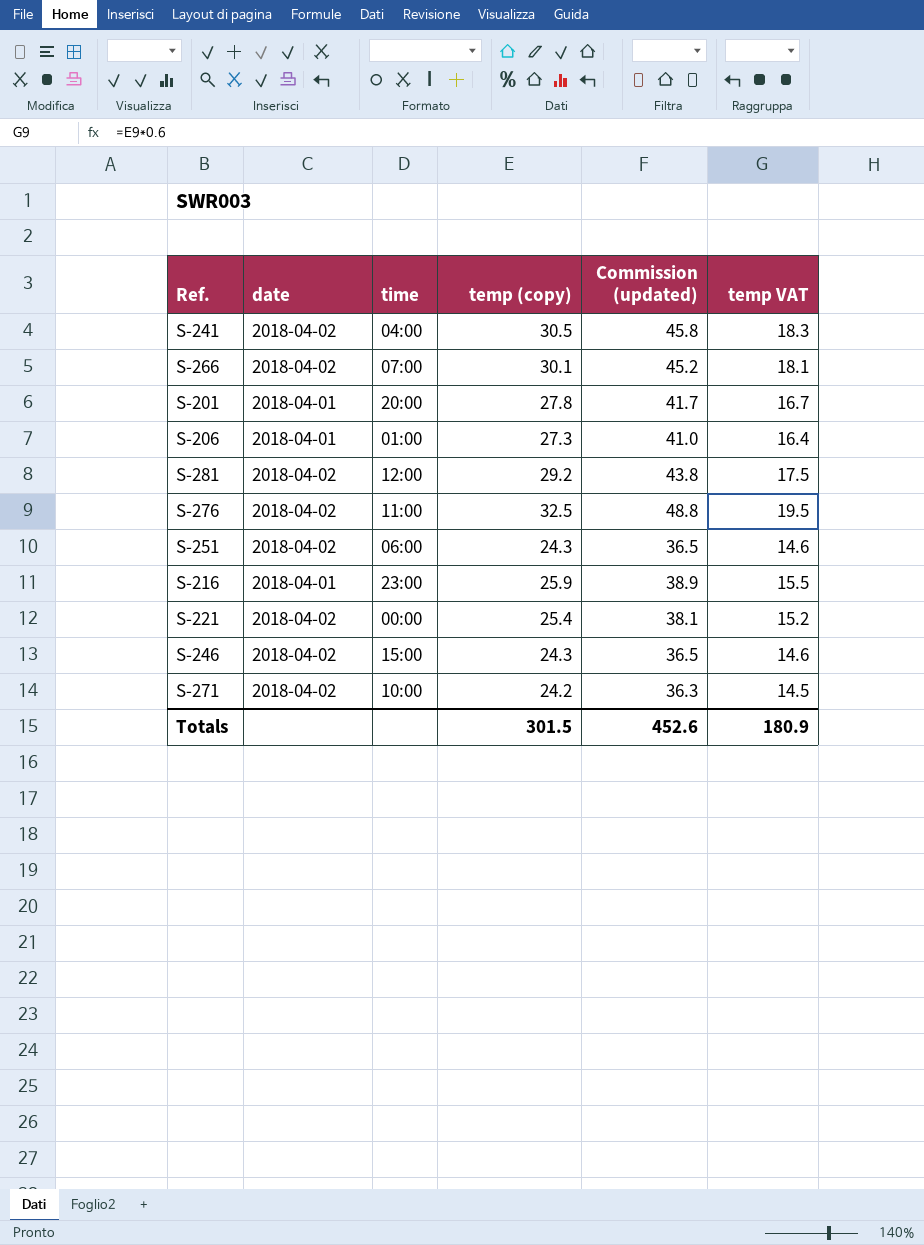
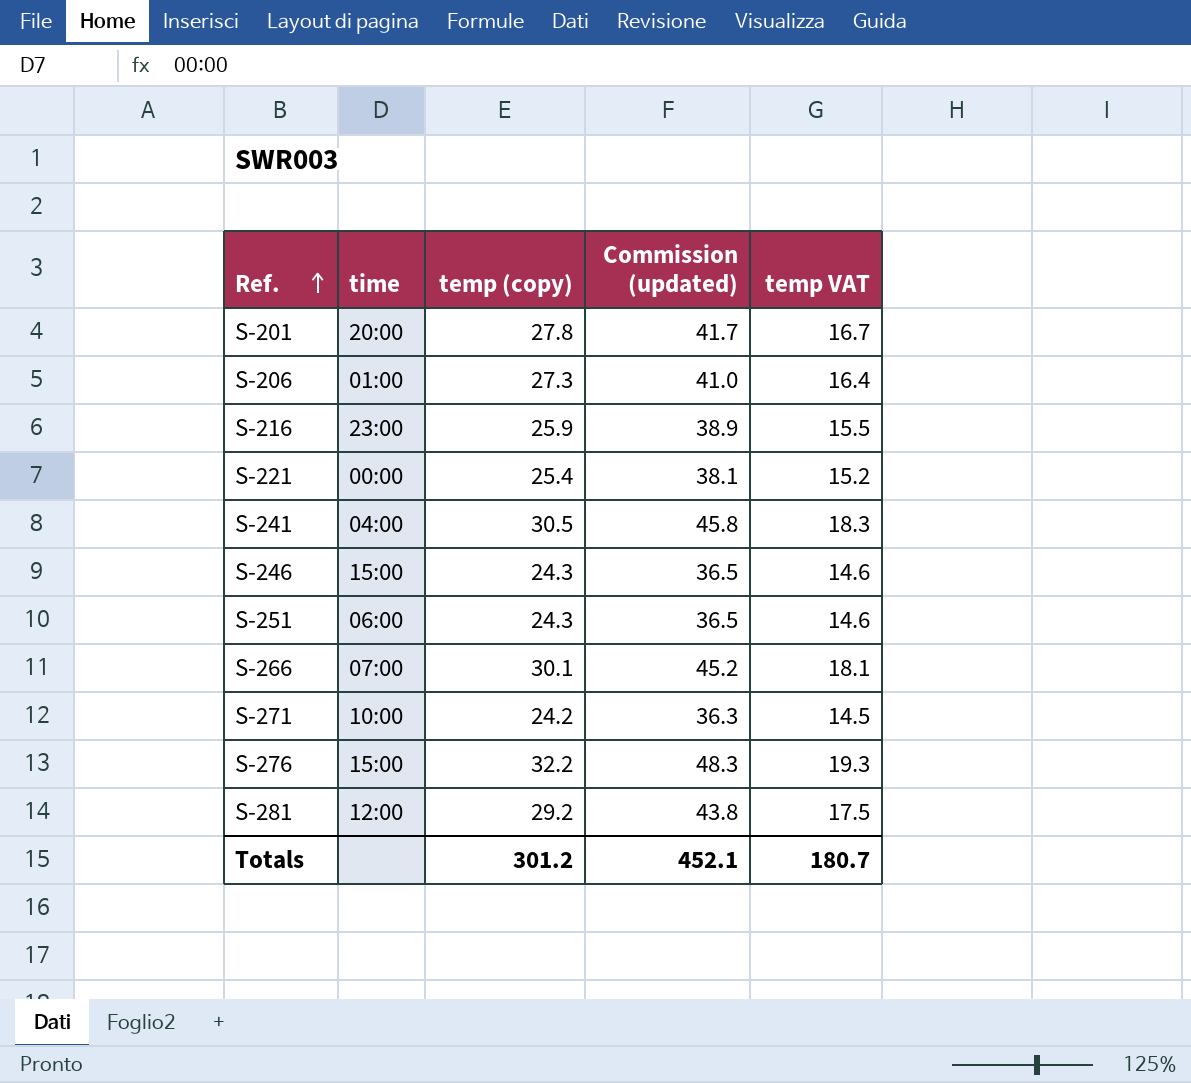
row order: none -> Ref. ascending
column date | position: 2 -> none
S-276 | time: 11:00 -> 15:00
S-276 | temp (copy): 32.5 -> 32.2
S-276 | Commission (updated): 48.8 -> 48.3
S-276 | temp VAT: 19.5 -> 19.3
Totals | temp (copy): 301.5 -> 301.2
Totals | Commission (updated): 452.6 -> 452.1
Totals | temp VAT: 180.9 -> 180.7

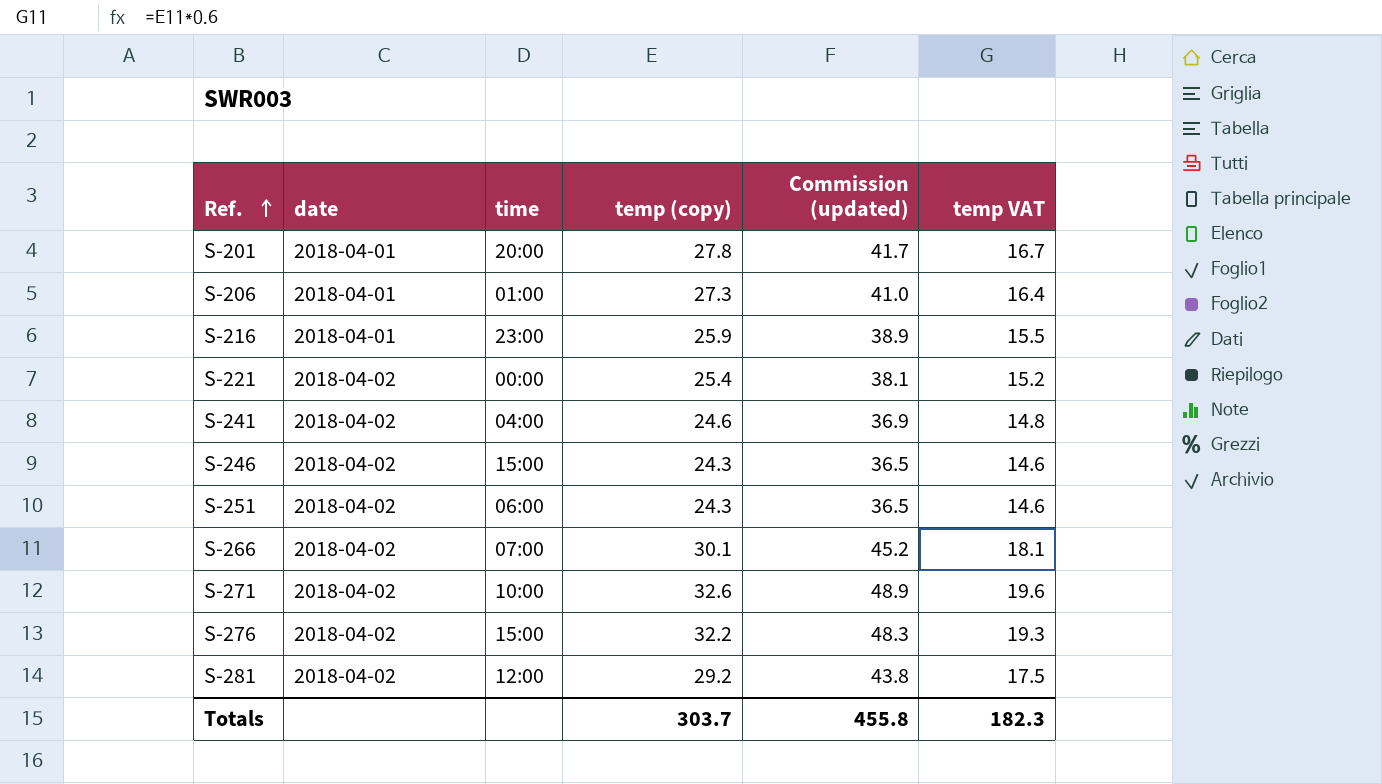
column date | position: none -> 2
S-241 | temp (copy): 30.5 -> 24.6
S-241 | Commission (updated): 45.8 -> 36.9
S-241 | temp VAT: 18.3 -> 14.8
S-271 | temp (copy): 24.2 -> 32.6
S-271 | Commission (updated): 36.3 -> 48.9
S-271 | temp VAT: 14.5 -> 19.6
Totals | temp (copy): 301.2 -> 303.7
Totals | Commission (updated): 452.1 -> 455.8
Totals | temp VAT: 180.7 -> 182.3

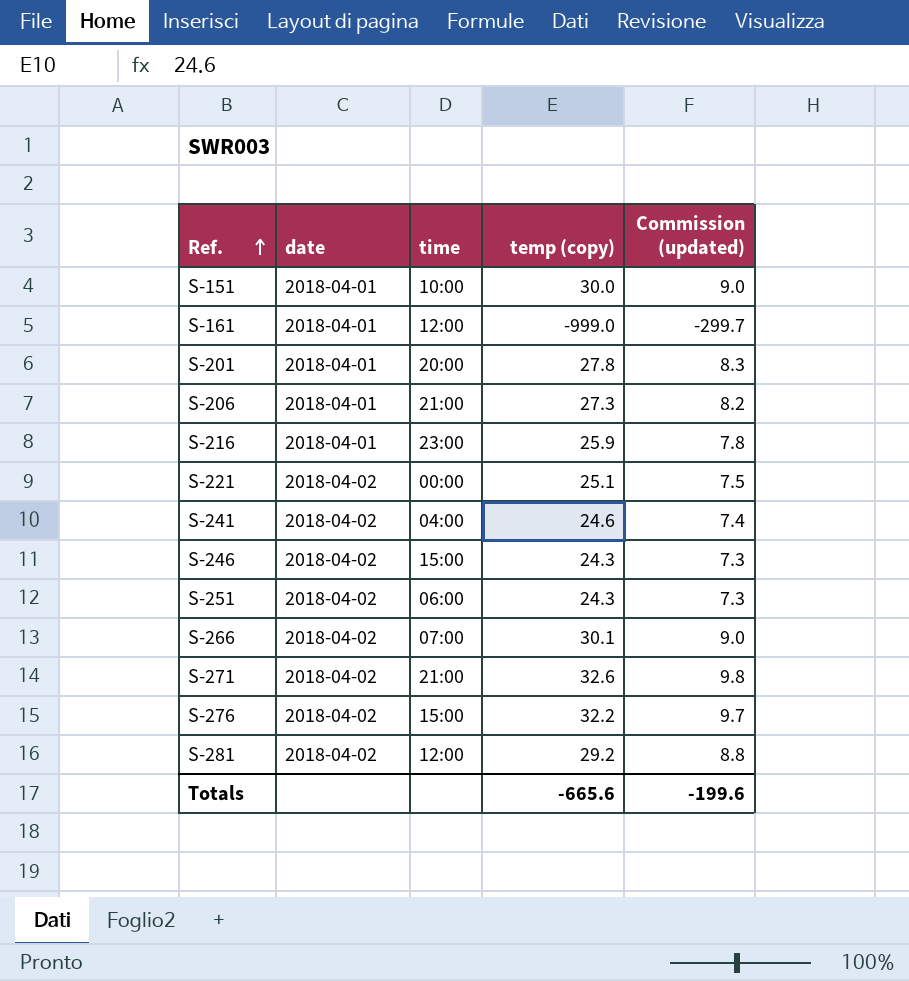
column temp VAT | formula: [temp (copy)] * 0.6 -> none
column Commission (updated) | formula: [temp (copy)] * 1.5 -> [temp (copy)] * 0.3
row S-151: none -> 2018-04-01 | 10:00 | 30.0 | 9.0
row S-161: none -> 2018-04-01 | 12:00 | -999.0 | -299.7
S-206 | time: 01:00 -> 21:00
S-221 | temp (copy): 25.4 -> 25.1
S-271 | time: 10:00 -> 21:00
Totals | temp (copy): 303.7 -> -665.6
Totals | Commission (updated): 455.8 -> -199.6

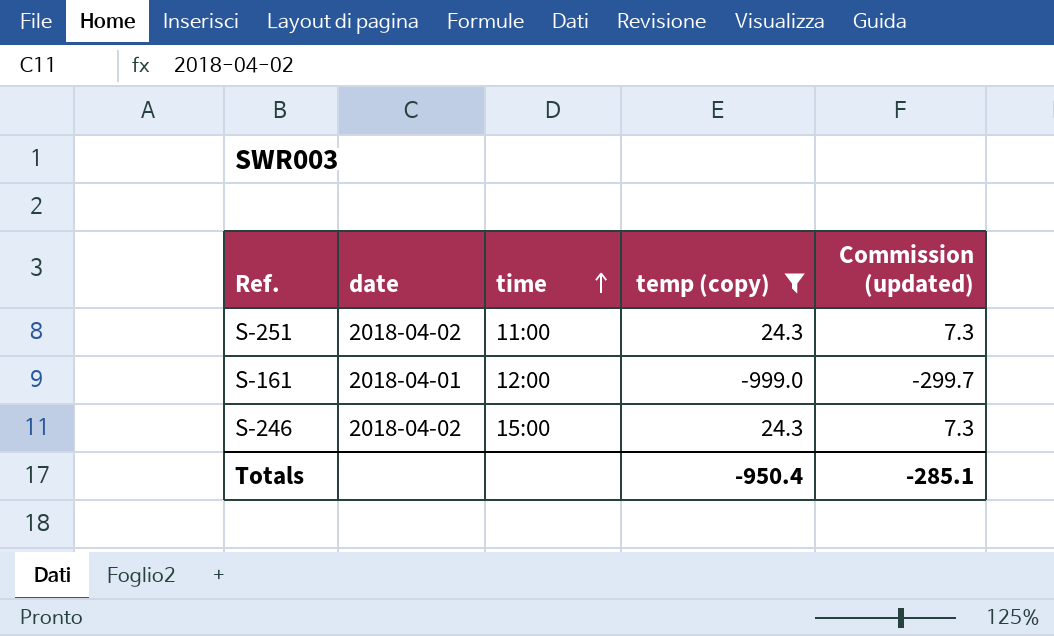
filter: none -> temp (copy) <= 24.3
row order: Ref. ascending -> time ascending
S-251 | time: 06:00 -> 11:00
Totals | temp (copy): -665.6 -> -950.4
Totals | Commission (updated): -199.6 -> -285.1

